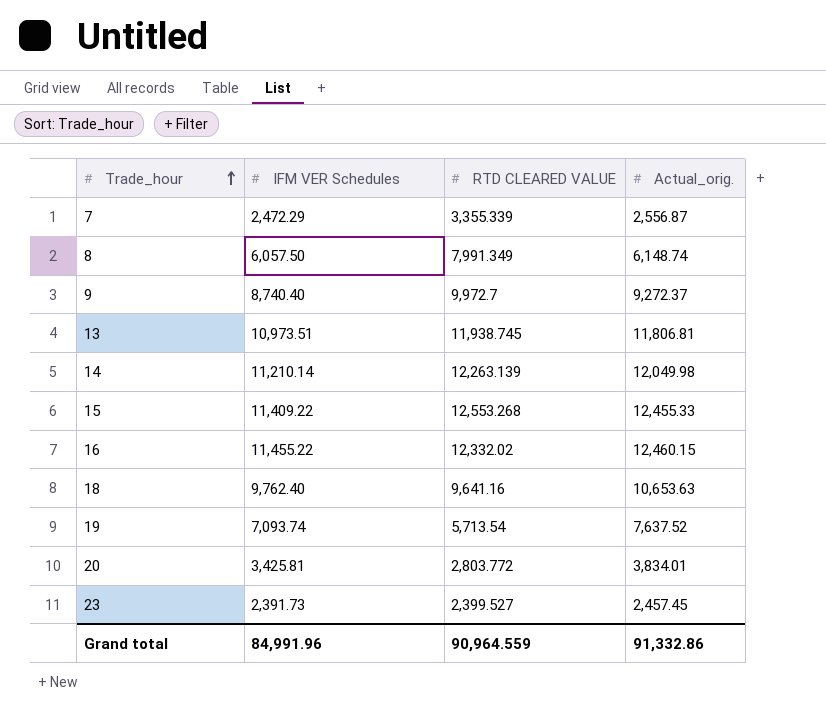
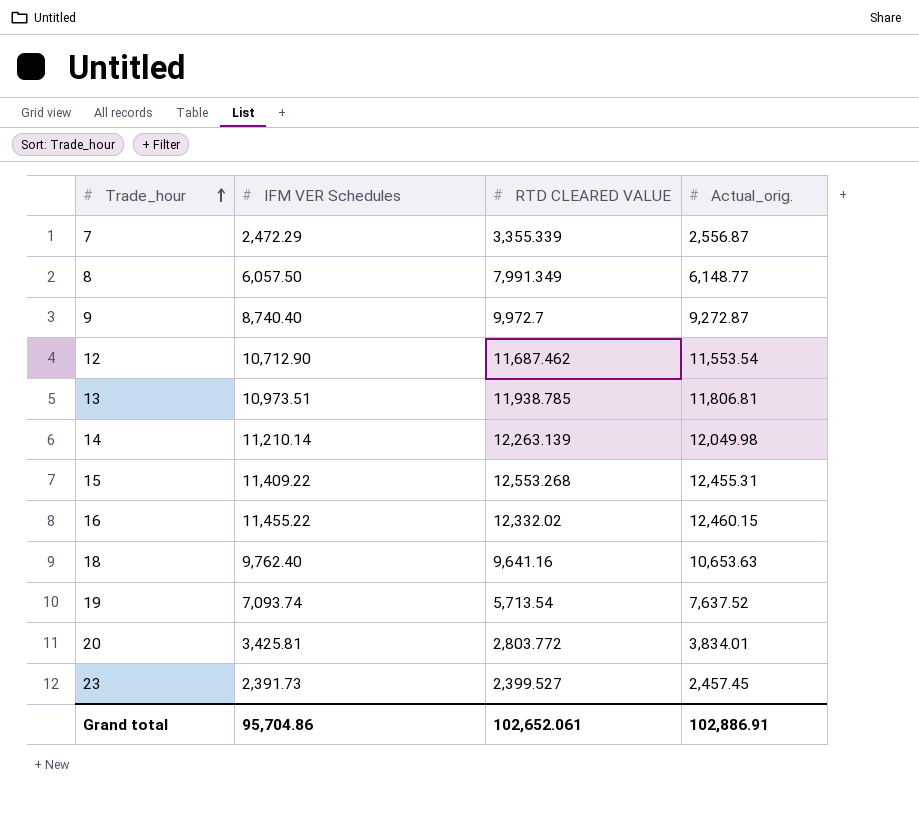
8 | Actual_orig.: 6,148.74 -> 6,148.77
9 | Actual_orig.: 9,272.37 -> 9,272.87
row 12: none -> 10,712.90 | 11,687.462 | 11,553.54
13 | RTD CLEARED VALUE: 11,938.745 -> 11,938.785
15 | Actual_orig.: 12,455.33 -> 12,455.31
Grand total | IFM VER Schedules: 84,991.96 -> 95,704.86
Grand total | RTD CLEARED VALUE: 90,964.559 -> 102,652.061
Grand total | Actual_orig.: 91,332.86 -> 102,886.91

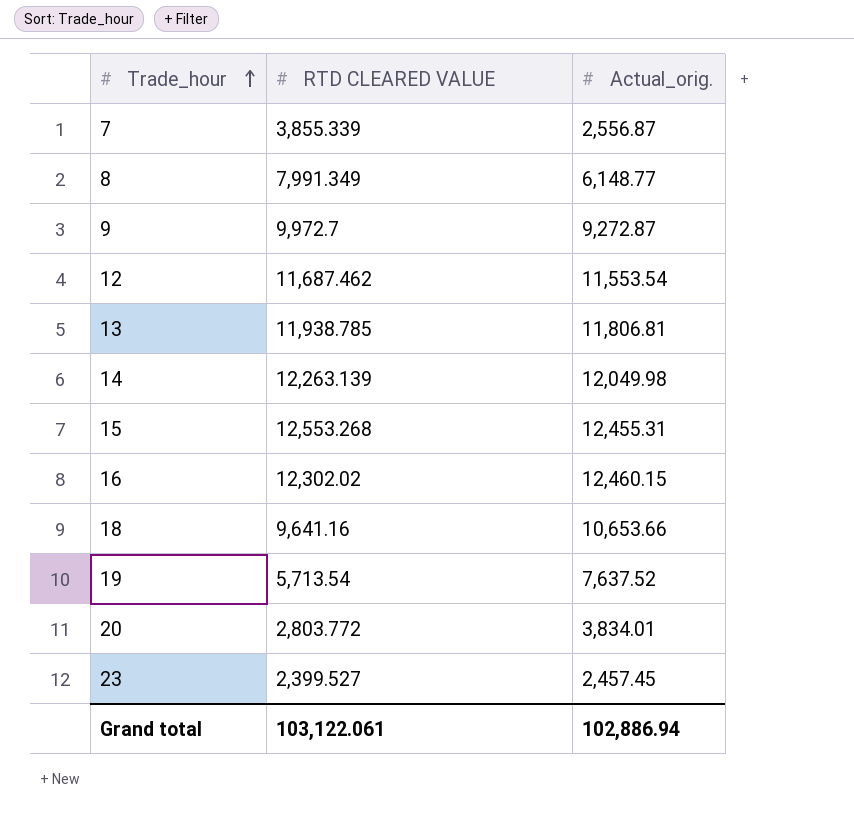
column IFM VER Schedules | position: 2 -> none
7 | RTD CLEARED VALUE: 3,355.339 -> 3,855.339
16 | RTD CLEARED VALUE: 12,332.02 -> 12,302.02
18 | Actual_orig.: 10,653.63 -> 10,653.66
Grand total | RTD CLEARED VALUE: 102,652.061 -> 103,122.061
Grand total | Actual_orig.: 102,886.91 -> 102,886.94

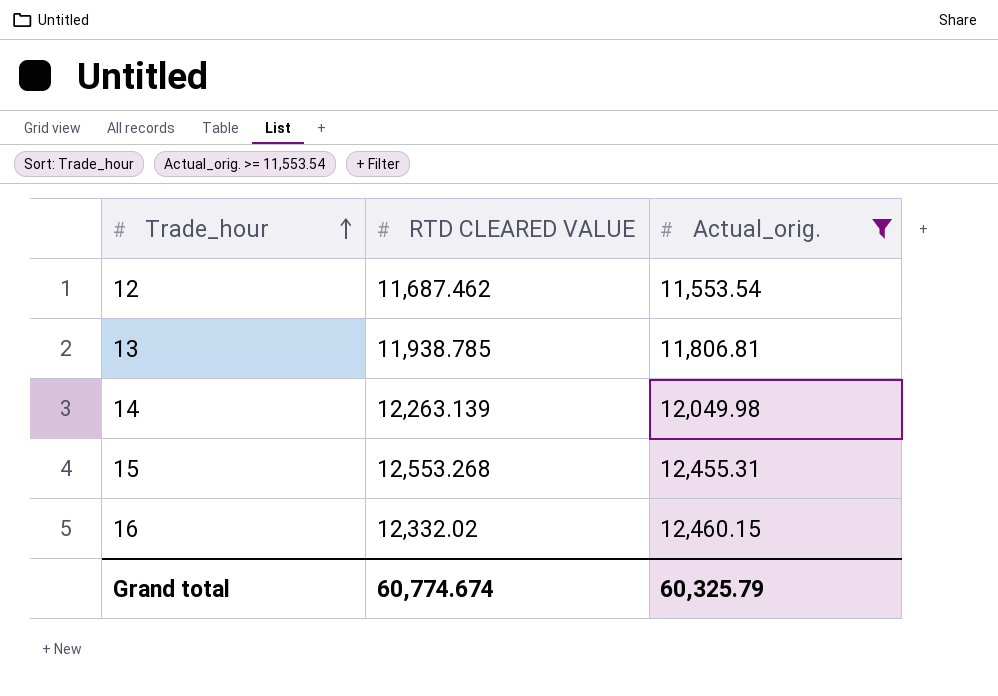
filter: none -> Actual_orig. >= 11,553.54
16 | RTD CLEARED VALUE: 12,302.02 -> 12,332.02
Grand total | RTD CLEARED VALUE: 103,122.061 -> 60,774.674
Grand total | Actual_orig.: 102,886.94 -> 60,325.79

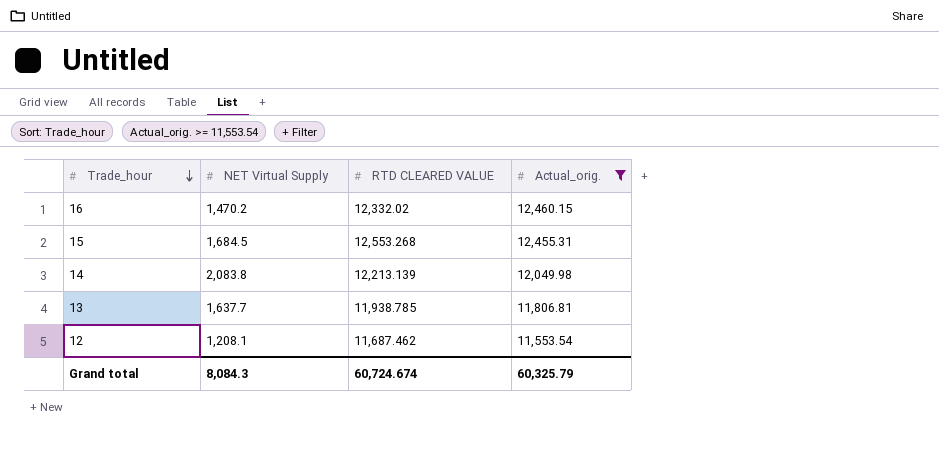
row order: Trade_hour ascending -> Trade_hour descending
column NET Virtual Supply | position: none -> 2
14 | RTD CLEARED VALUE: 12,263.139 -> 12,213.139
Grand total | RTD CLEARED VALUE: 60,774.674 -> 60,724.674

